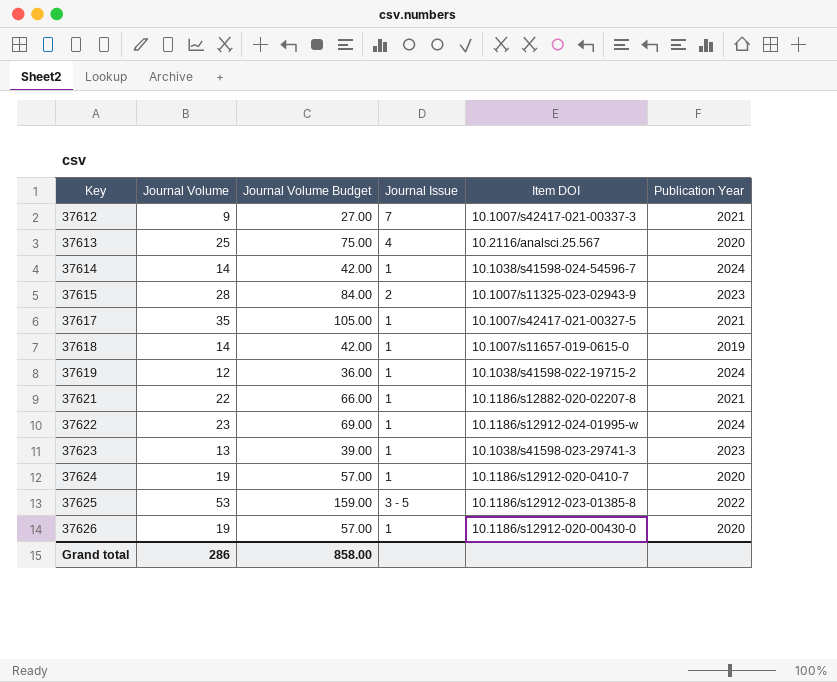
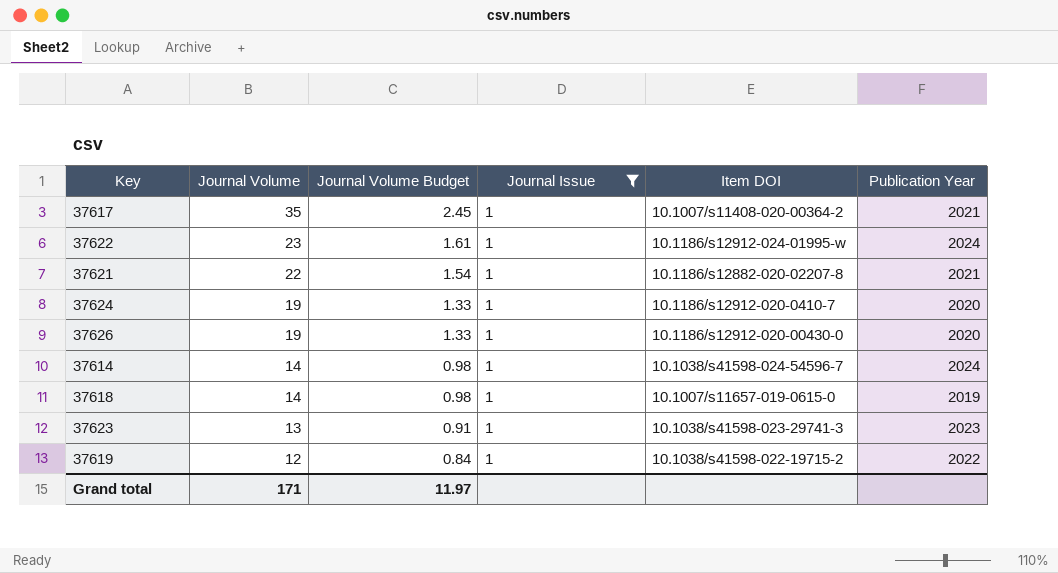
filter: none -> Journal Issue = 1
row order: Key ascending -> Journal Volume descending
column Journal Volume Budget | formula: [Journal Volume] * 3 -> [Journal Volume] * 0.07
37617 | Item DOI: 10.1007/s42417-021-00327-5 -> 10.1007/s11408-020-00364-2
37619 | Publication Year: 2024 -> 2022
Grand total | Journal Volume: 286 -> 171
Grand total | Journal Volume Budget: 858.00 -> 11.97

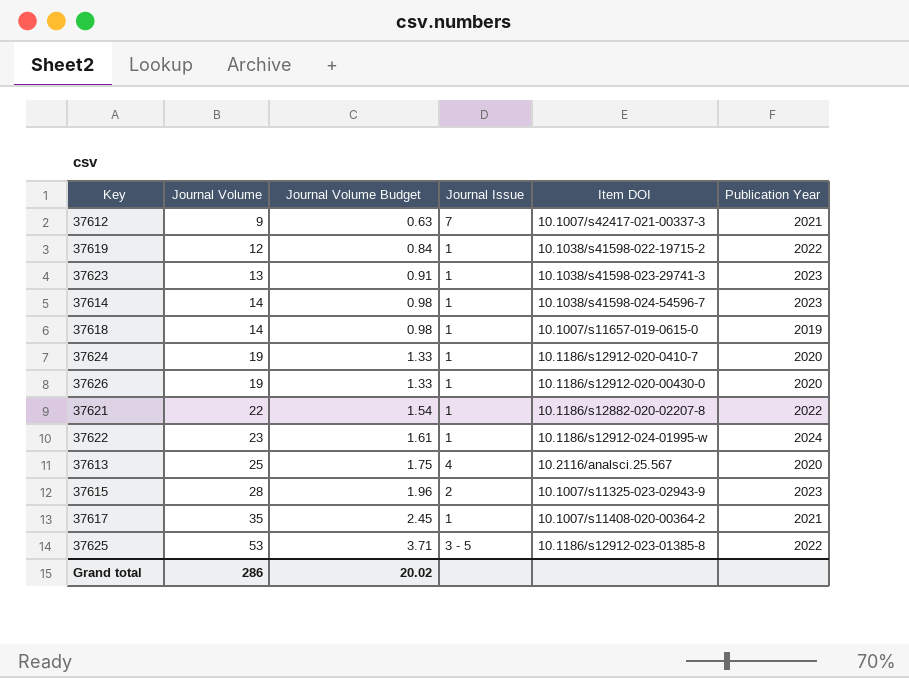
filter: Journal Issue = 1 -> none
row order: Journal Volume descending -> Journal Volume ascending
37614 | Publication Year: 2024 -> 2023
37621 | Publication Year: 2021 -> 2022
Grand total | Journal Volume: 171 -> 286
Grand total | Journal Volume Budget: 11.97 -> 20.02

